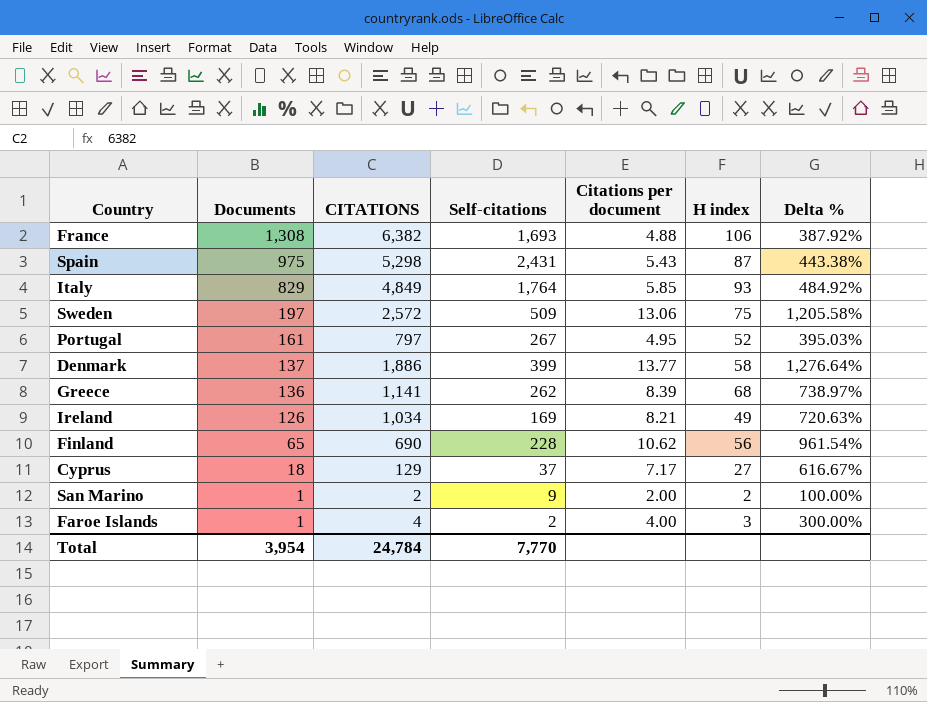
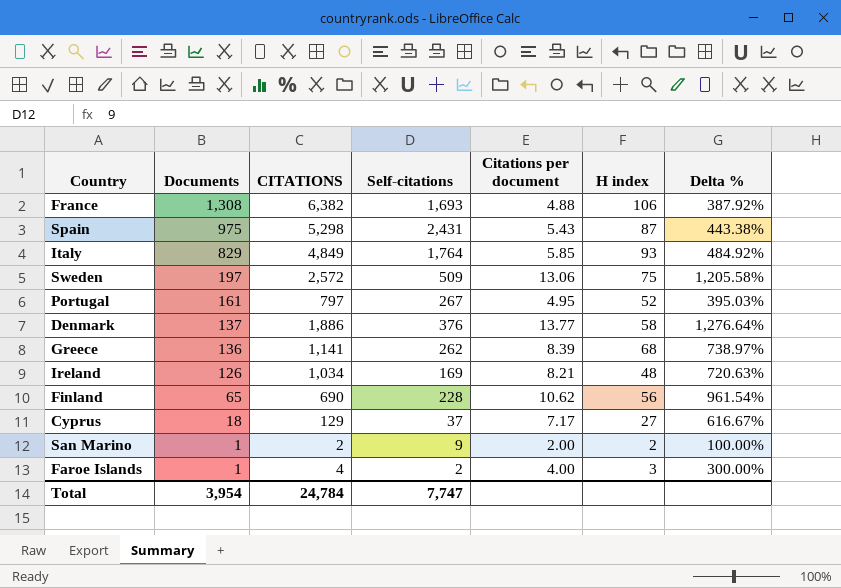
Denmark | Self-citations: 399 -> 376
Ireland | H index: 49 -> 48
Total | Self-citations: 7,770 -> 7,747

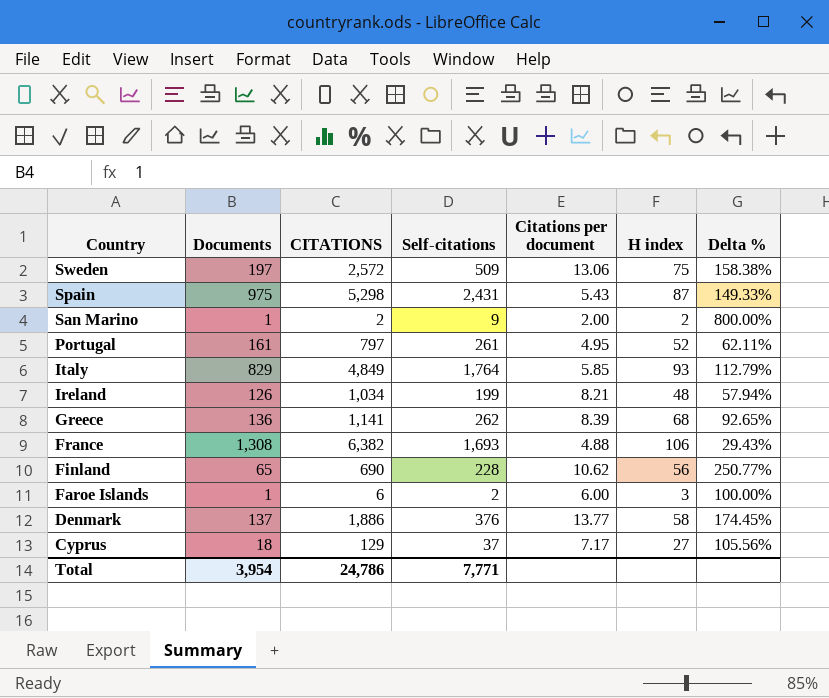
row order: Documents descending -> Country descending
column Delta % | formula: ([CITATIONS] - [Documents]) / [Documents] -> ([Self-citations] - [Documents]) / [Documents]
Portugal | Self-citations: 267 -> 261
Ireland | Self-citations: 169 -> 199
Faroe Islands | CITATIONS: 4 -> 6
Faroe Islands | Citations per document: 4.00 -> 6.00
Total | CITATIONS: 24,784 -> 24,786
Total | Self-citations: 7,747 -> 7,771

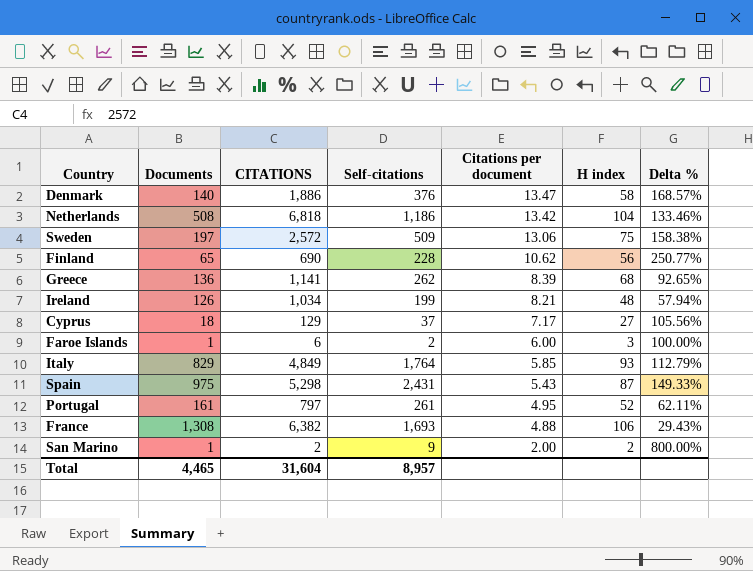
row order: Country descending -> Citations per document descending
Denmark | Documents: 137 -> 140
Denmark | Citations per document: 13.77 -> 13.47
Denmark | Delta %: 174.45% -> 168.57%
row Netherlands: none -> 508 | 6,818 | 1,186 | 13.42 | 104 | 133.46%
Total | Documents: 3,954 -> 4,465
Total | CITATIONS: 24,786 -> 31,604
Total | Self-citations: 7,771 -> 8,957

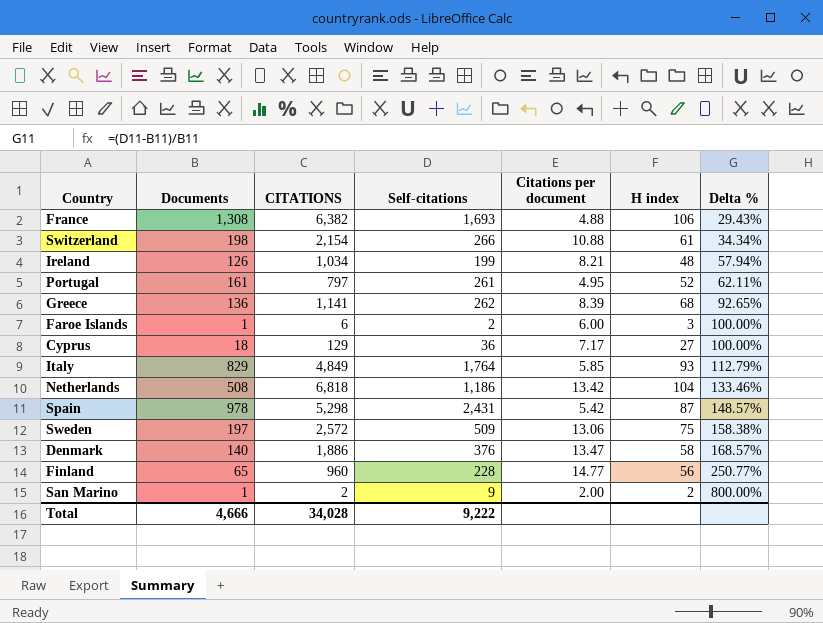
row order: Citations per document descending -> Delta % ascending
row Switzerland: none -> 198 | 2,154 | 266 | 10.88 | 61 | 34.34%
Cyprus | Self-citations: 37 -> 36
Cyprus | Delta %: 105.56% -> 100.00%
Spain | Documents: 975 -> 978
Spain | Citations per document: 5.43 -> 5.42
Spain | Delta %: 149.33% -> 148.57%
Finland | CITATIONS: 690 -> 960
Finland | Citations per document: 10.62 -> 14.77
Total | Documents: 4,465 -> 4,666
Total | CITATIONS: 31,604 -> 34,028
Total | Self-citations: 8,957 -> 9,222

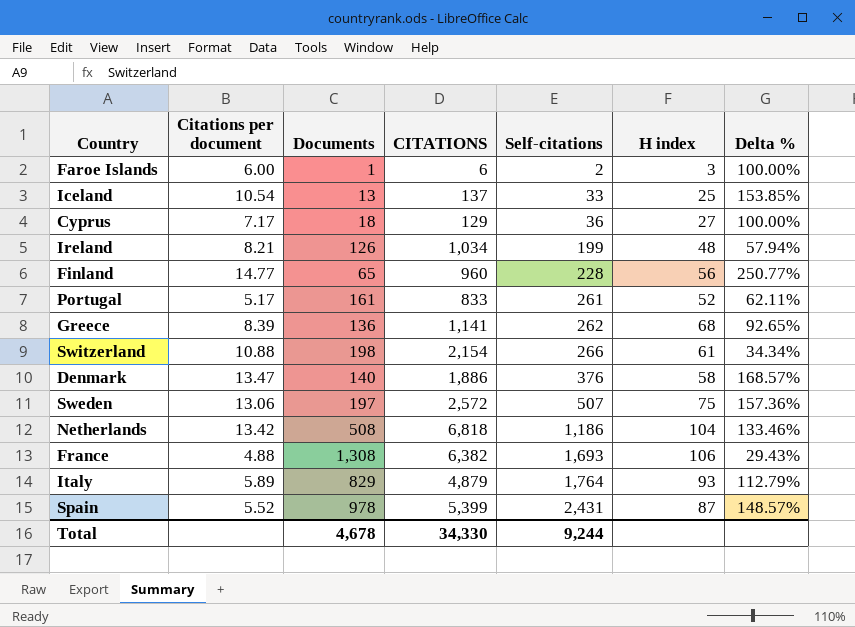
row order: Delta % ascending -> Self-citations ascending
column Citations per document | position: 5 -> 2
row San Marino: 1 | 2 | 9 | 2.00 | 2 | 800.00% -> none
row Iceland: none -> 10.54 | 13 | 137 | 33 | 25 | 153.85%
Portugal | Citations per document: 4.95 -> 5.17
Portugal | CITATIONS: 797 -> 833
Sweden | Self-citations: 509 -> 507
Sweden | Delta %: 158.38% -> 157.36%
Italy | Citations per document: 5.85 -> 5.89
Italy | CITATIONS: 4,849 -> 4,879
Spain | Citations per document: 5.42 -> 5.52
Spain | CITATIONS: 5,298 -> 5,399
Total | Documents: 4,666 -> 4,678
Total | CITATIONS: 34,028 -> 34,330
Total | Self-citations: 9,222 -> 9,244

